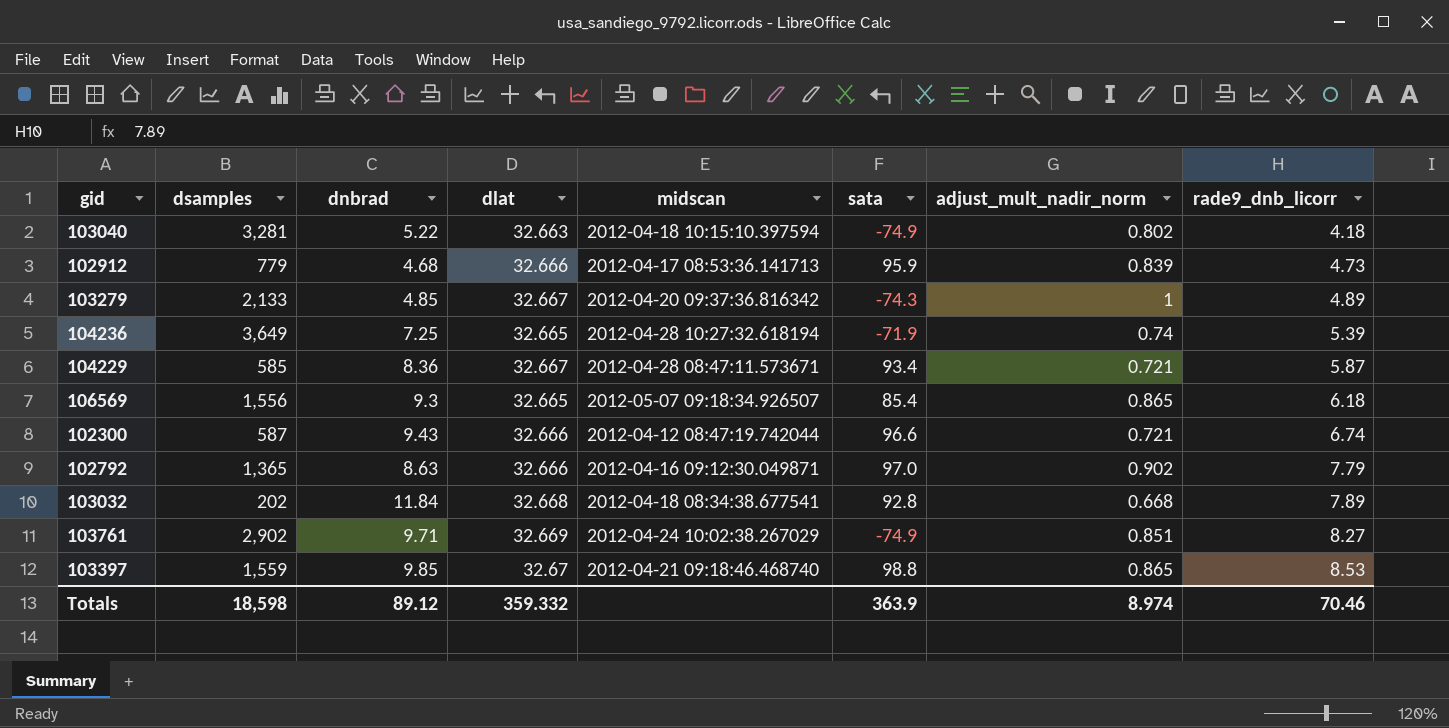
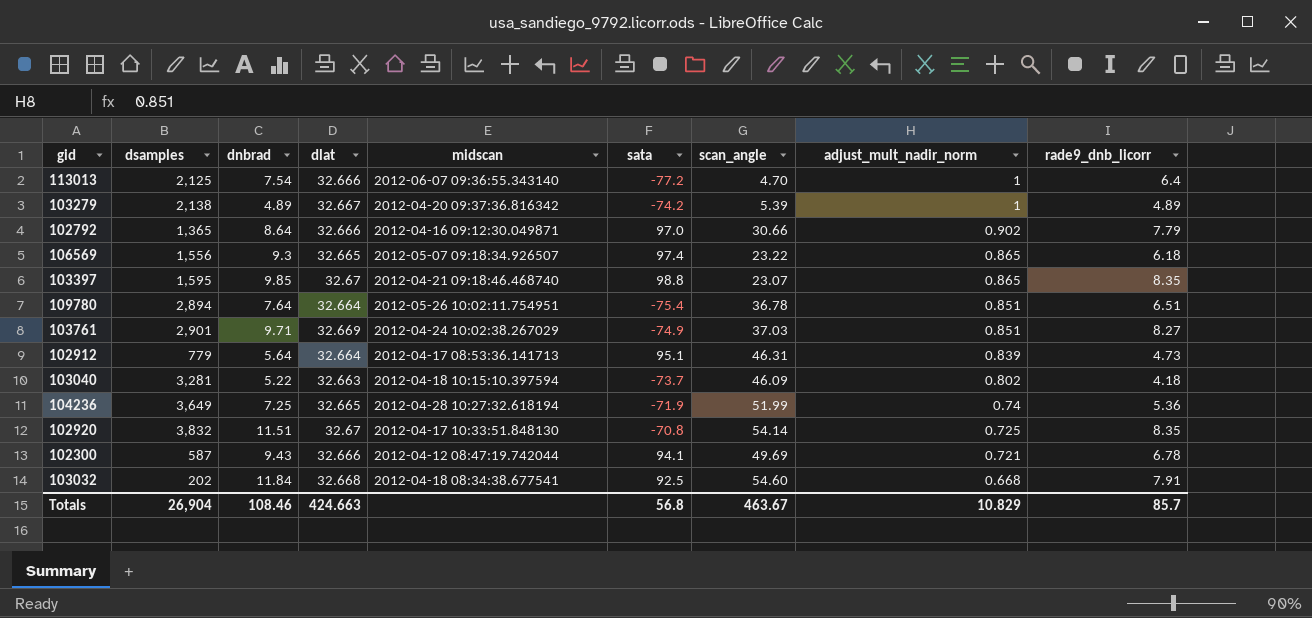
row order: rade9_dnb_licorr ascending -> adjust_mult_nadir_norm descending
column scan_angle | position: none -> 7
row 104229: 585 | 8.36 | 32.667 | 2012-04-28 08:47:11.573671 | 93.4 | 0.721 | 5.87 -> none
row 113013: none -> 2,125 | 7.54 | 32.666 | 2012-06-07 09:36:55.343140 | -77.2 | 4.70 | 1 | 6.4
103279 | dsamples: 2,133 -> 2,138
103279 | dnbrad: 4.85 -> 4.89
103279 | sata: -74.3 -> -74.2
102792 | dnbrad: 8.63 -> 8.64
106569 | sata: 85.4 -> 97.4
103397 | dsamples: 1,559 -> 1,595
103397 | rade9_dnb_licorr: 8.53 -> 8.35
row 109780: none -> 2,894 | 7.64 | 32.664 | 2012-05-26 10:02:11.754951 | -75.4 | 36.78 | 0.851 | 6.51
103761 | dsamples: 2,902 -> 2,901
102912 | dnbrad: 4.68 -> 5.64
102912 | dlat: 32.666 -> 32.664
102912 | sata: 95.9 -> 95.1
103040 | sata: -74.9 -> -73.7
104236 | rade9_dnb_licorr: 5.39 -> 5.36
row 102920: none -> 3,832 | 11.51 | 32.67 | 2012-04-17 10:33:51.848130 | -70.8 | 54.14 | 0.725 | 8.35
102300 | sata: 96.6 -> 94.1
102300 | rade9_dnb_licorr: 6.74 -> 6.78
103032 | sata: 92.8 -> 92.5
103032 | rade9_dnb_licorr: 7.89 -> 7.91
Totals | dsamples: 18,598 -> 26,904
Totals | dnbrad: 89.12 -> 108.46
Totals | dlat: 359.332 -> 424.663
Totals | sata: 363.9 -> 56.8
Totals | adjust_mult_nadir_norm: 8.974 -> 10.829
Totals | rade9_dnb_licorr: 70.46 -> 85.7

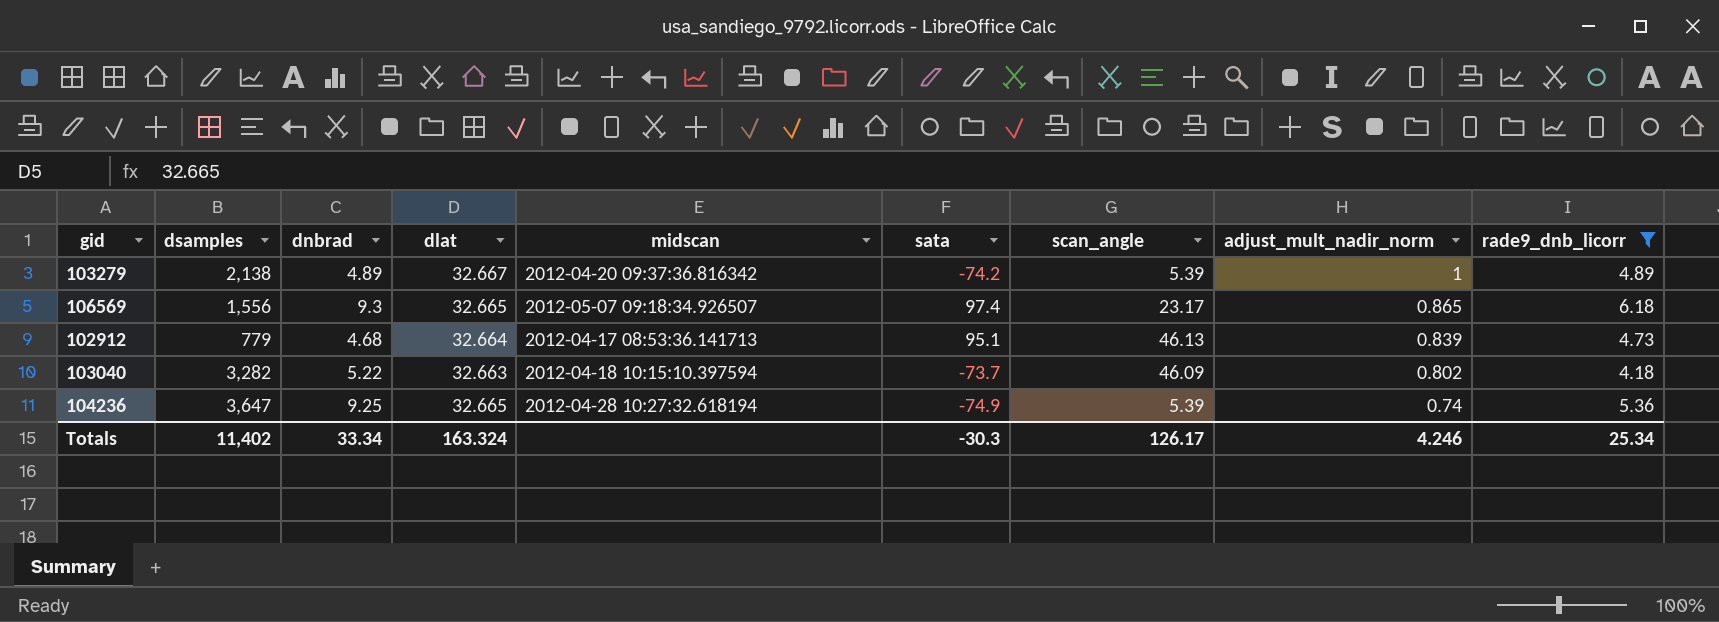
filter: none -> rade9_dnb_licorr <= 6.18
106569 | scan_angle: 23.22 -> 23.17
102912 | dnbrad: 5.64 -> 4.68
102912 | scan_angle: 46.31 -> 46.13
103040 | dsamples: 3,281 -> 3,282
104236 | dsamples: 3,649 -> 3,647
104236 | dnbrad: 7.25 -> 9.25
104236 | sata: -71.9 -> -74.9
104236 | scan_angle: 51.99 -> 5.39
Totals | dsamples: 26,904 -> 11,402
Totals | dnbrad: 108.46 -> 33.34
Totals | dlat: 424.663 -> 163.324
Totals | sata: 56.8 -> -30.3
Totals | scan_angle: 463.67 -> 126.17
Totals | adjust_mult_nadir_norm: 10.829 -> 4.246
Totals | rade9_dnb_licorr: 85.7 -> 25.34

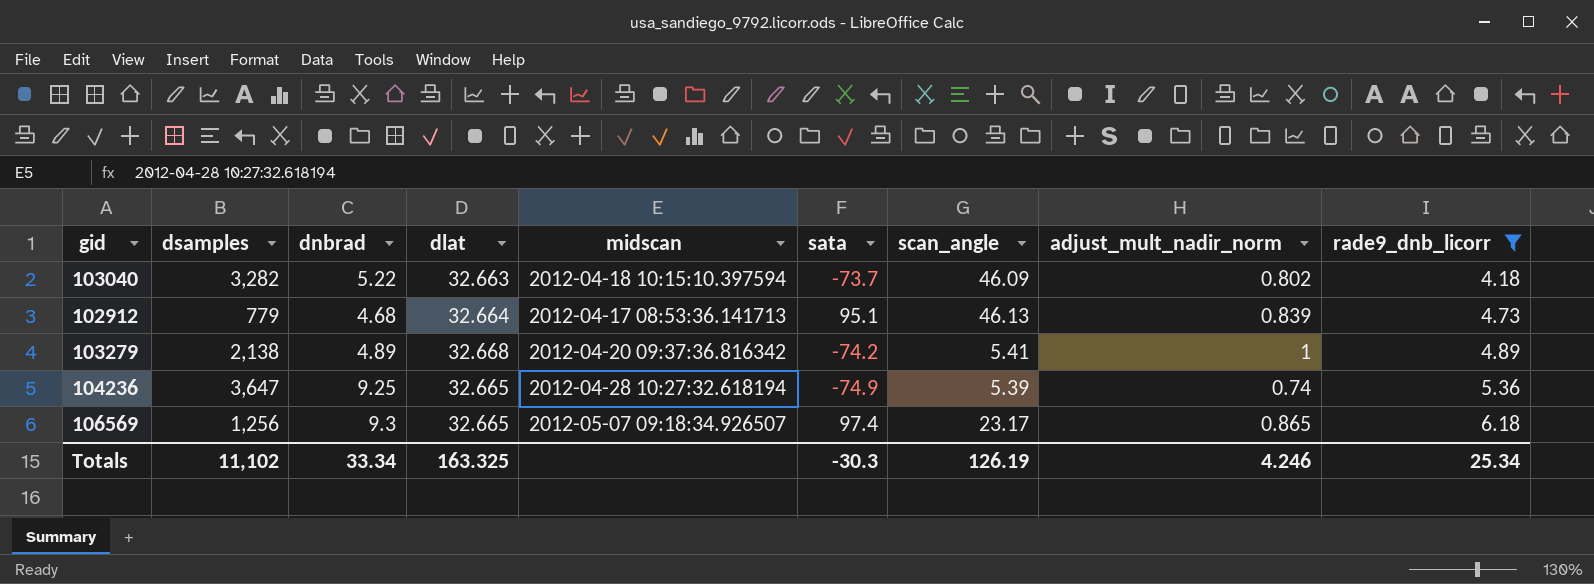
row order: adjust_mult_nadir_norm descending -> rade9_dnb_licorr ascending
103279 | dlat: 32.667 -> 32.668
103279 | scan_angle: 5.39 -> 5.41
106569 | dsamples: 1,556 -> 1,256
Totals | dsamples: 11,402 -> 11,102
Totals | dlat: 163.324 -> 163.325
Totals | scan_angle: 126.17 -> 126.19

